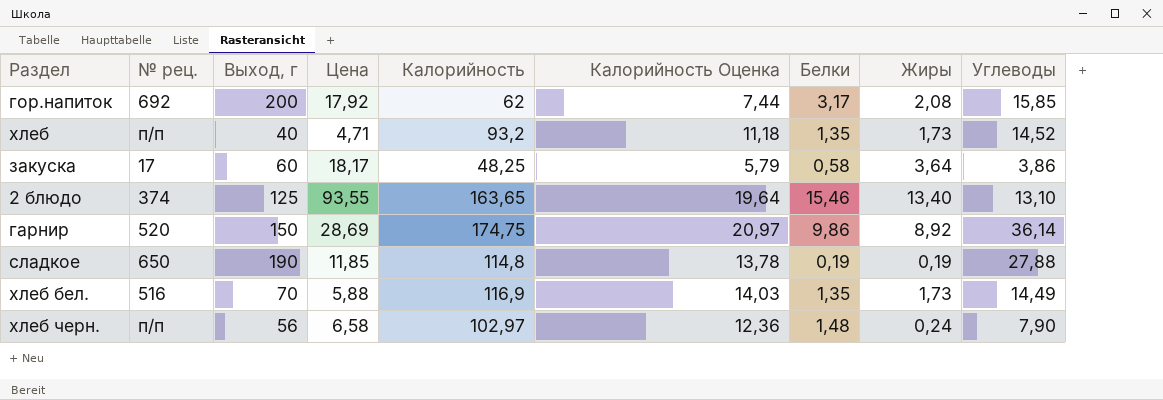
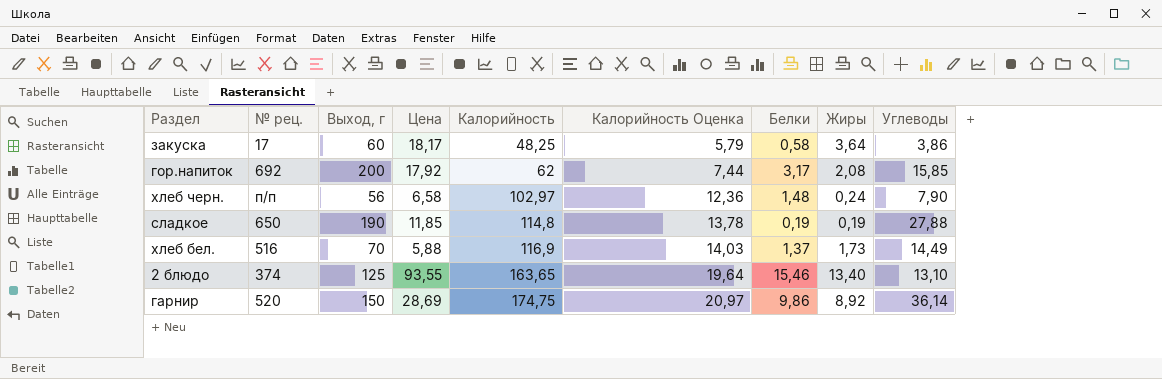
row order: none -> Калорийность ascending
row хлеб: п/п | 40 | 4,71 | 93,2 | 11,18 | 1,35 | 1,73 | 14,52 -> none
хлеб бел. | Белки: 1,35 -> 1,37

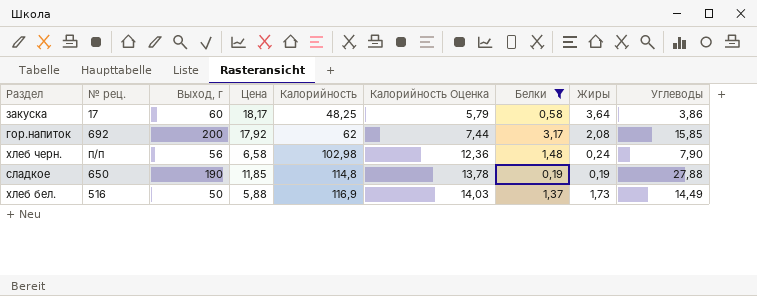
filter: none -> Белки <= 3,17
хлеб черн. | Калорийность: 102,97 -> 102,98
хлеб бел. | Выход, г: 70 -> 50

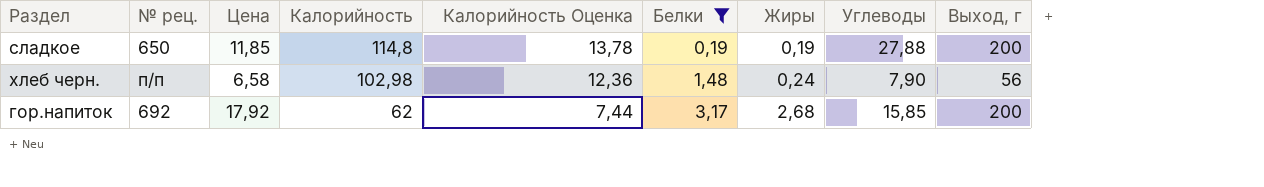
row order: Калорийность ascending -> Калорийность descending
column Выход, г | position: 3 -> 9
row закуска: 17 | 60 | 18,17 | 48,25 | 5,79 | 0,58 | 3,64 | 3,86 -> none
row хлеб бел.: 516 | 50 | 5,88 | 116,9 | 14,03 | 1,37 | 1,73 | 14,49 -> none
сладкое | Выход, г: 190 -> 200
гор.напиток | Жиры: 2,08 -> 2,68

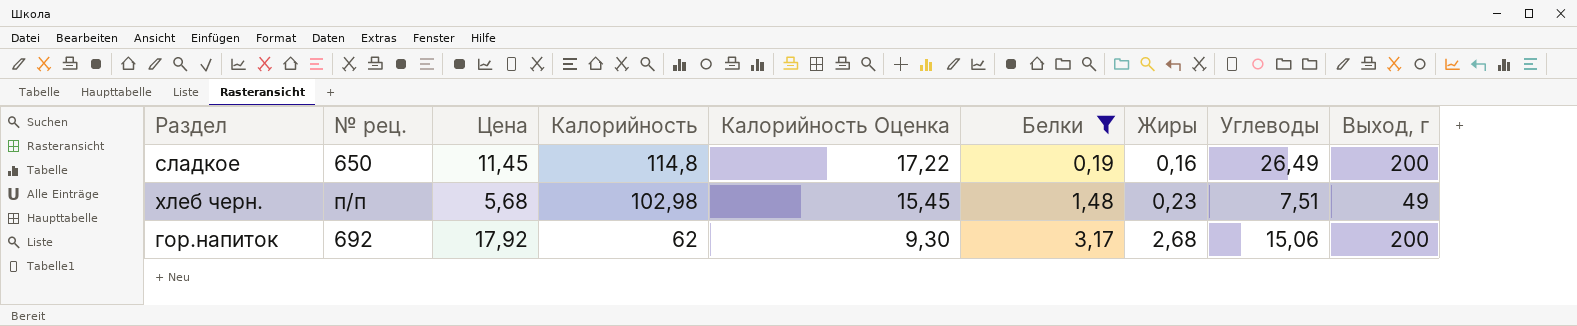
column Калорийность Оценка | formula: [Калорийность] * 0,12 -> [Калорийность] * 0,15
сладкое | Цена: 11,85 -> 11,45
сладкое | Жиры: 0,19 -> 0,16
сладкое | Углеводы: 27,88 -> 26,49
хлеб черн. | Цена: 6,58 -> 5,68
хлеб черн. | Жиры: 0,24 -> 0,23
хлеб черн. | Углеводы: 7,90 -> 7,51
хлеб черн. | Выход, г: 56 -> 49
гор.напиток | Углеводы: 15,85 -> 15,06

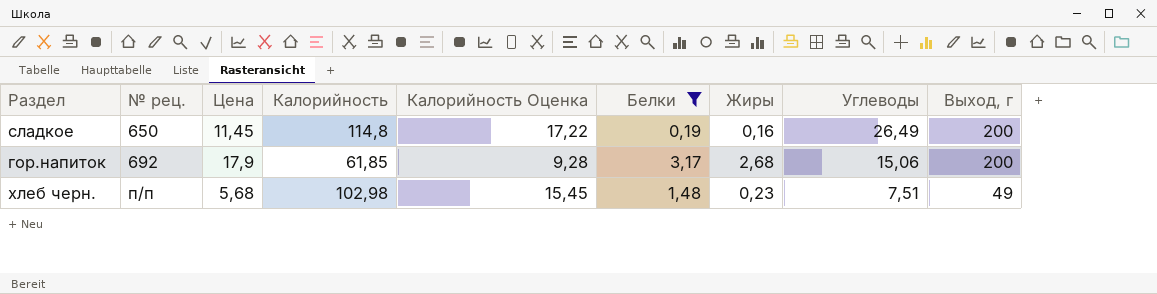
row order: Калорийность descending -> № рец. ascending
гор.напиток | Цена: 17,92 -> 17,9
гор.напиток | Калорийность: 62 -> 61,85
гор.напиток | Калорийность Оценка: 9,30 -> 9,28

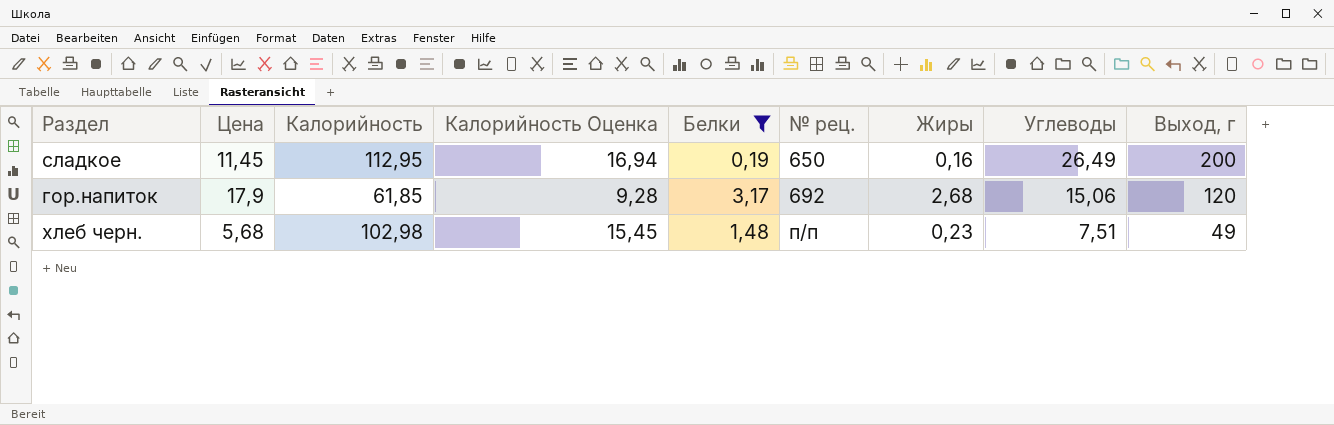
column № рец. | position: 2 -> 6
сладкое | Калорийность: 114,8 -> 112,95
сладкое | Калорийность Оценка: 17,22 -> 16,94
гор.напиток | Выход, г: 200 -> 120

